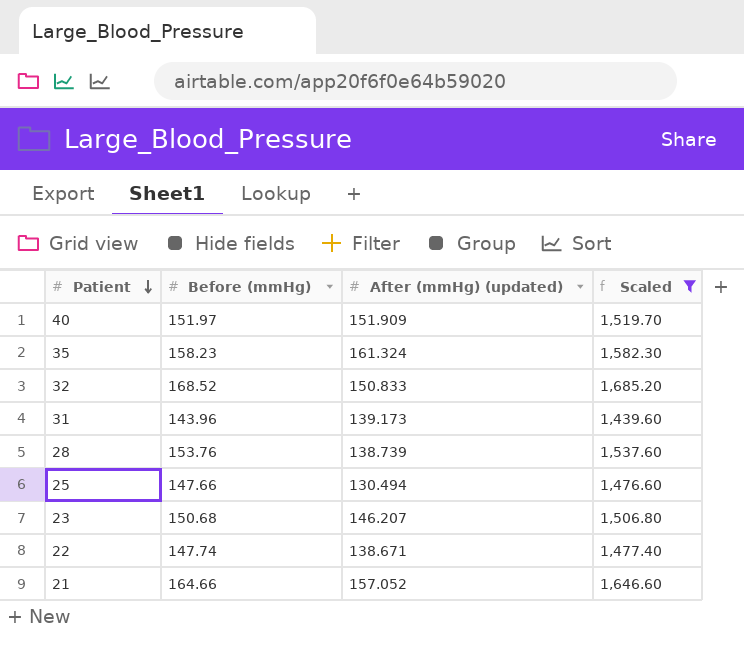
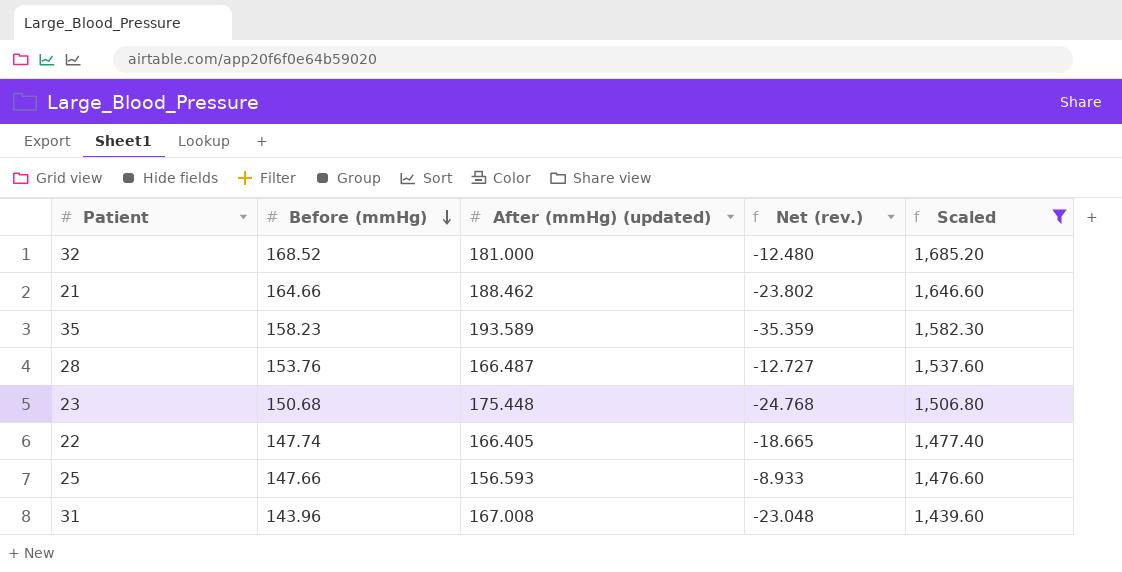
row order: Patient descending -> Before (mmHg) descending
column Net (rev.) | formula: none -> [Before (mmHg)] - [After (mmHg) (updated)]
row 40: 151.97 | 151.909 | 1,519.70 -> none
32 | After (mmHg) (updated): 150.833 -> 181.000
21 | After (mmHg) (updated): 157.052 -> 188.462
35 | After (mmHg) (updated): 161.324 -> 193.589
28 | After (mmHg) (updated): 138.739 -> 166.487
23 | After (mmHg) (updated): 146.207 -> 175.448
22 | After (mmHg) (updated): 138.671 -> 166.405
25 | After (mmHg) (updated): 130.494 -> 156.593
31 | After (mmHg) (updated): 139.173 -> 167.008

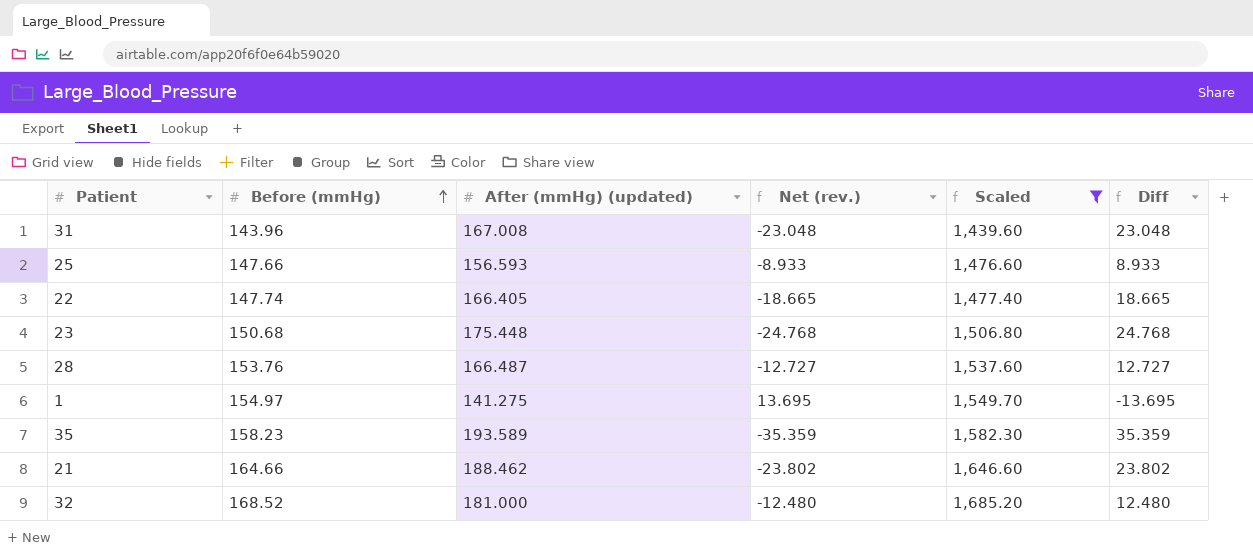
row order: Before (mmHg) descending -> Before (mmHg) ascending
column Diff | formula: none -> [After (mmHg) (updated)] - [Before (mmHg)]
row 1: none -> 154.97 | 141.275 | 13.695 | 1,549.70 | -13.695

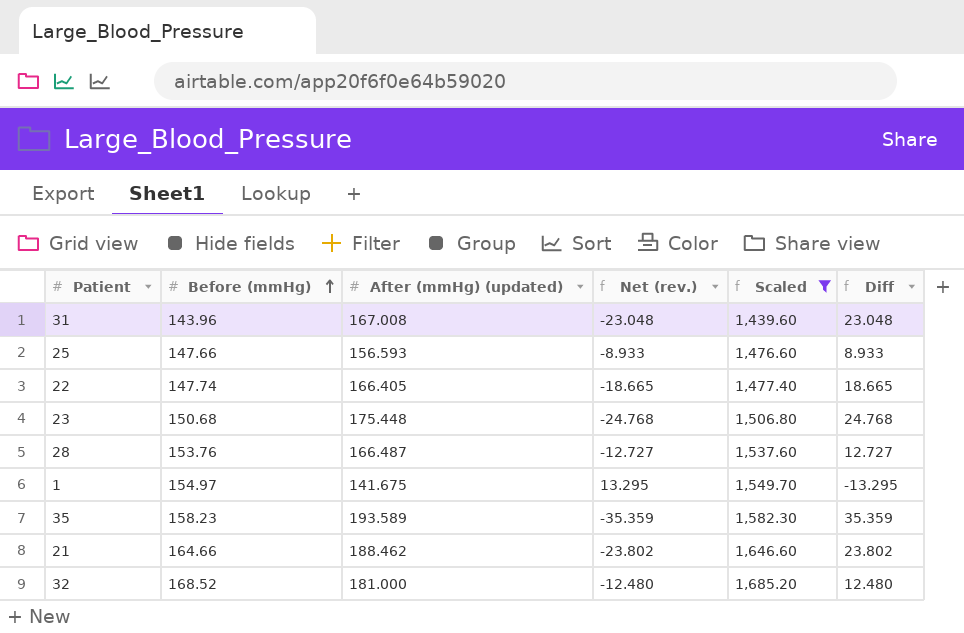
1 | After (mmHg) (updated): 141.275 -> 141.675
1 | Net (rev.): 13.695 -> 13.295
1 | Diff: -13.695 -> -13.295

